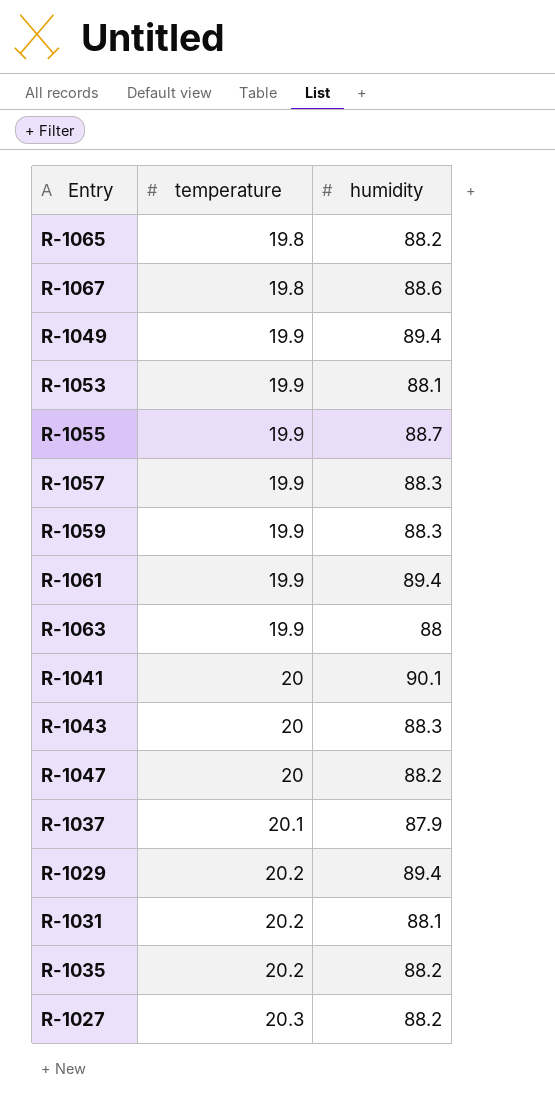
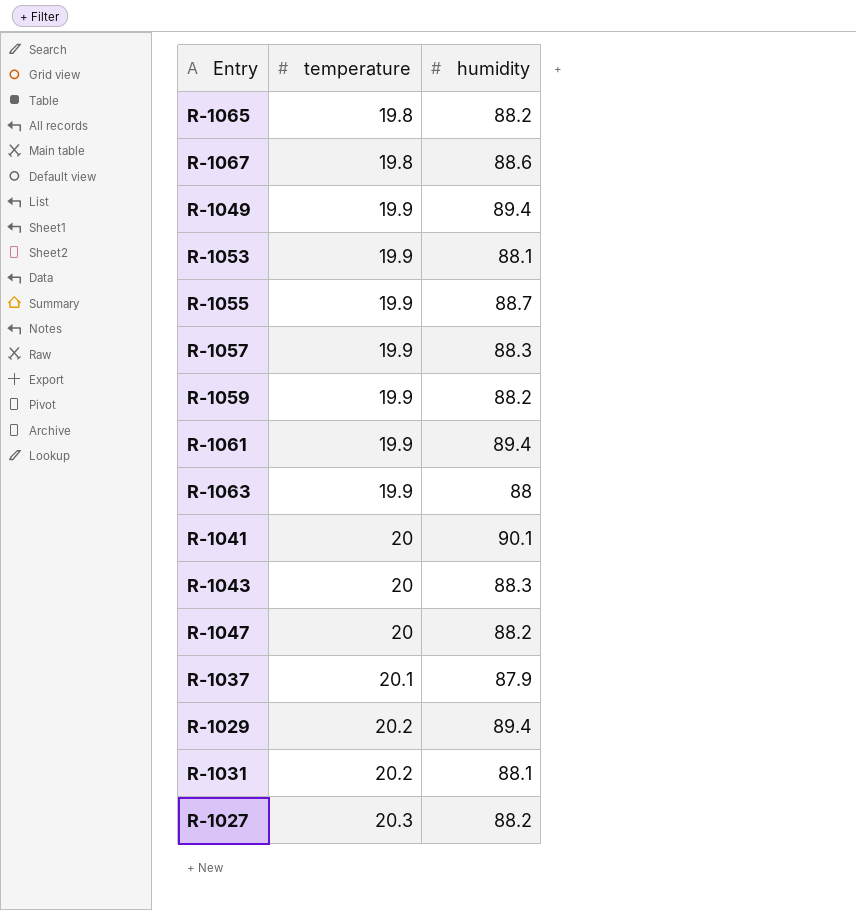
row R-1035: 20.2 | 88.2 -> none
R-1059 | humidity: 88.3 -> 88.2

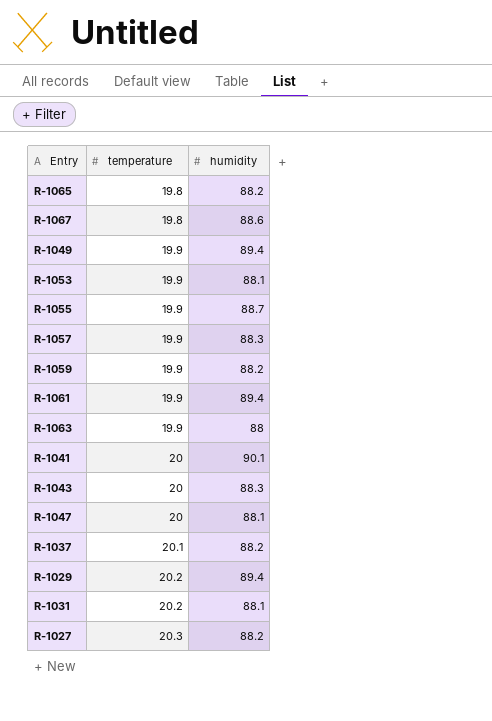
R-1047 | humidity: 88.2 -> 88.1
R-1037 | humidity: 87.9 -> 88.2

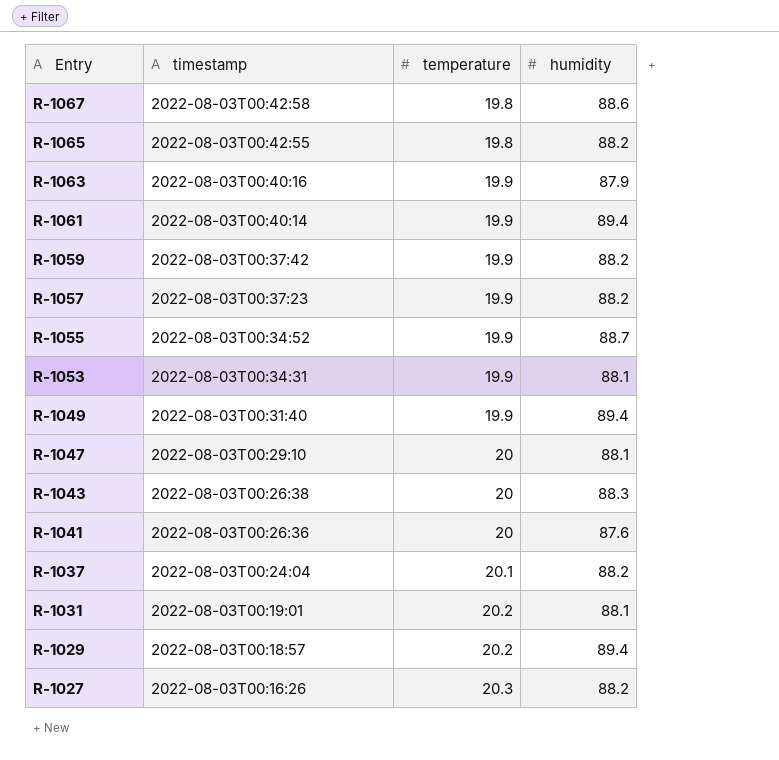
row order: temperature ascending -> Entry descending
column timestamp | position: none -> 2
R-1063 | humidity: 88 -> 87.9
R-1057 | humidity: 88.3 -> 88.2
R-1041 | humidity: 90.1 -> 87.6

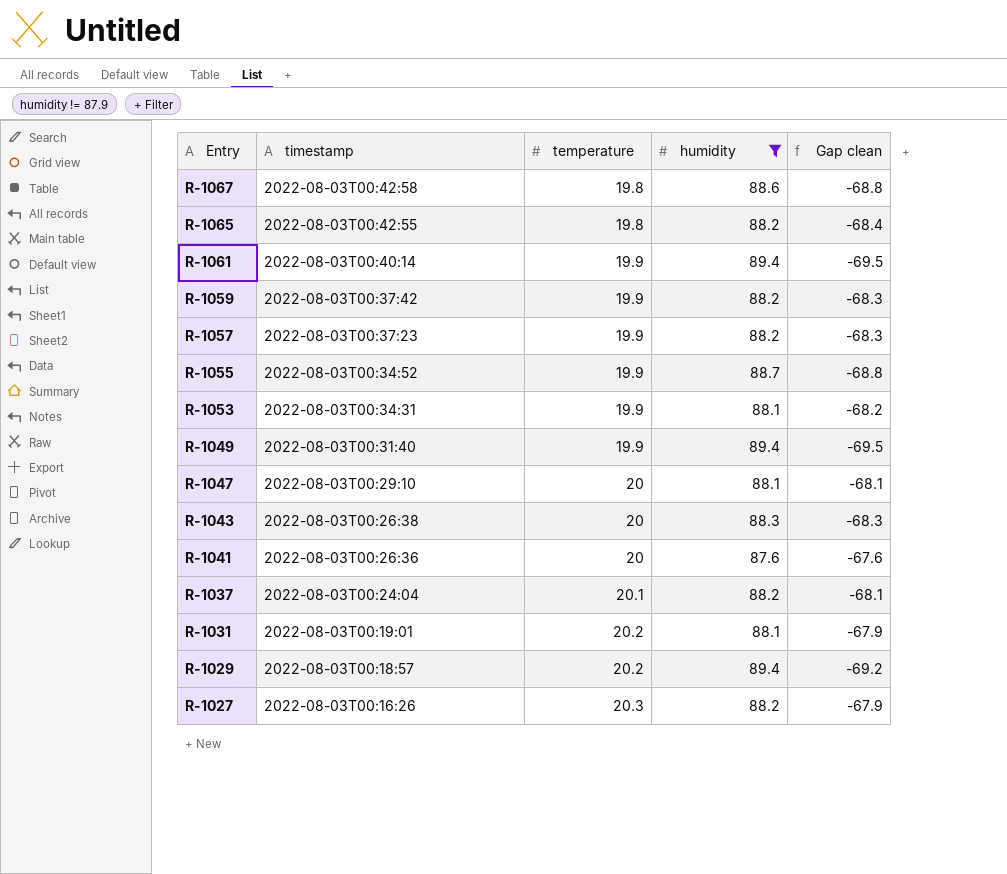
filter: none -> humidity != 87.9
column Gap clean | formula: none -> [temperature] - [humidity]

